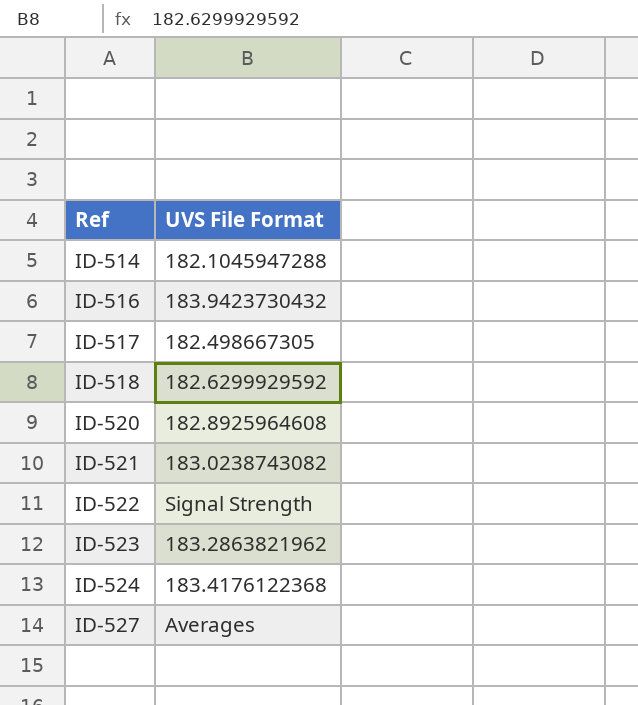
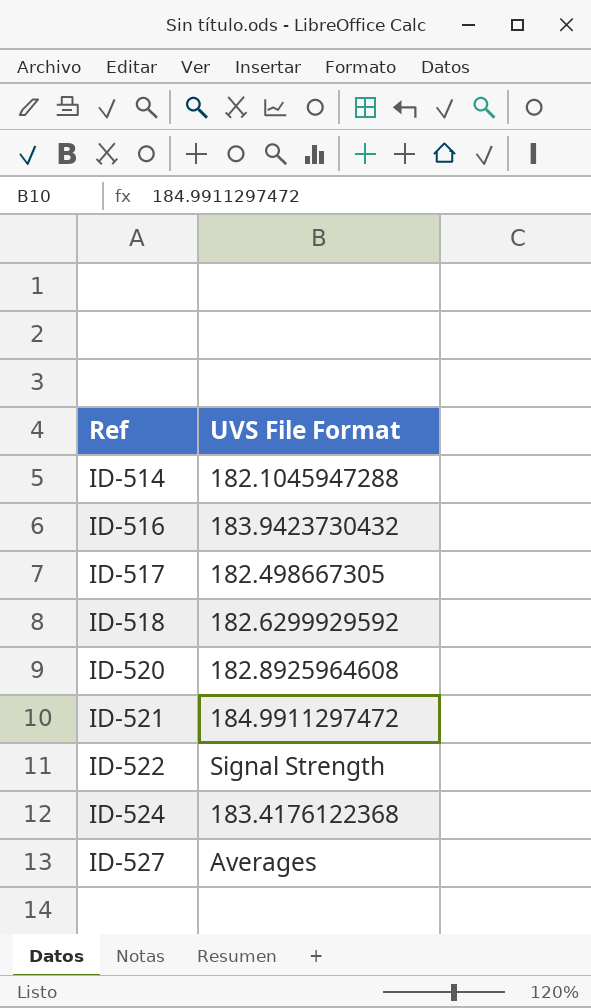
row ID-523: 183.2863821962 -> none
ID-521 | UVS File Format: 183.0238743082 -> 184.9911297472

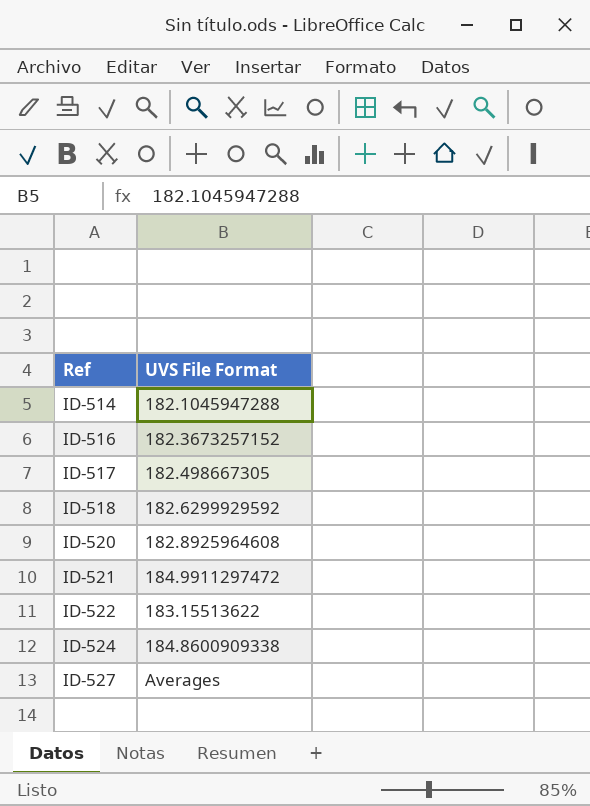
ID-516 | UVS File Format: 183.9423730432 -> 182.3673257152
ID-522 | UVS File Format: Signal Strength -> 183.15513622
ID-524 | UVS File Format: 183.4176122368 -> 184.8600909338

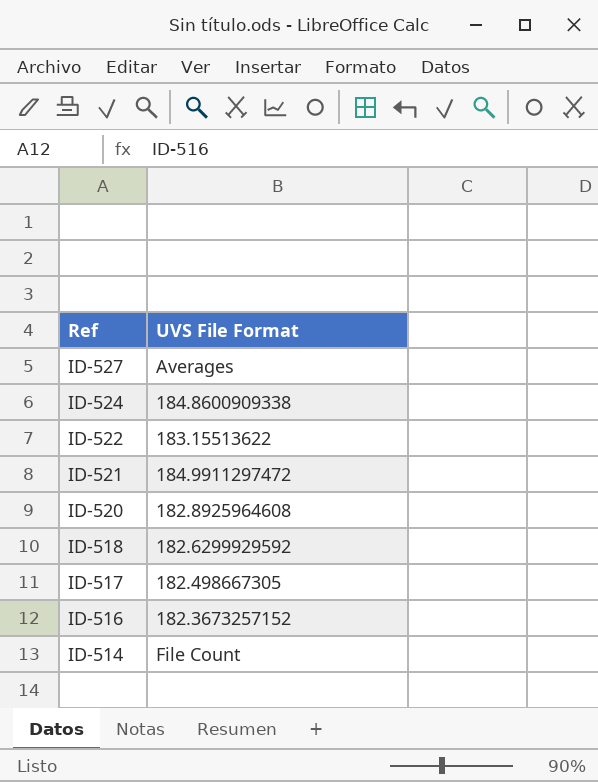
row order: Ref ascending -> Ref descending
ID-514 | UVS File Format: 182.1045947288 -> File Count

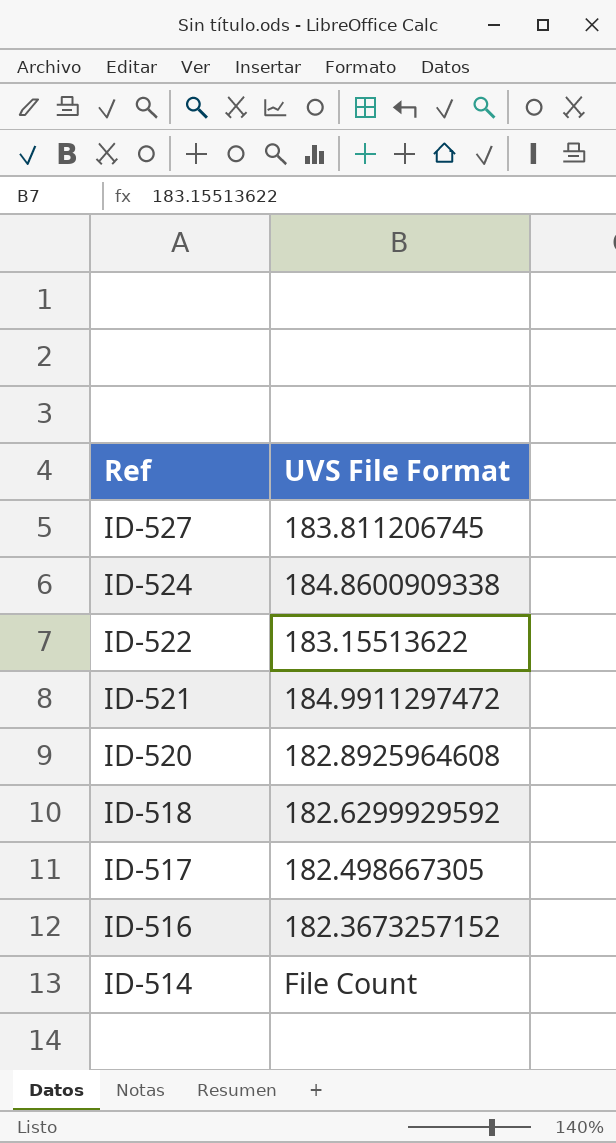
ID-527 | UVS File Format: Averages -> 183.811206745

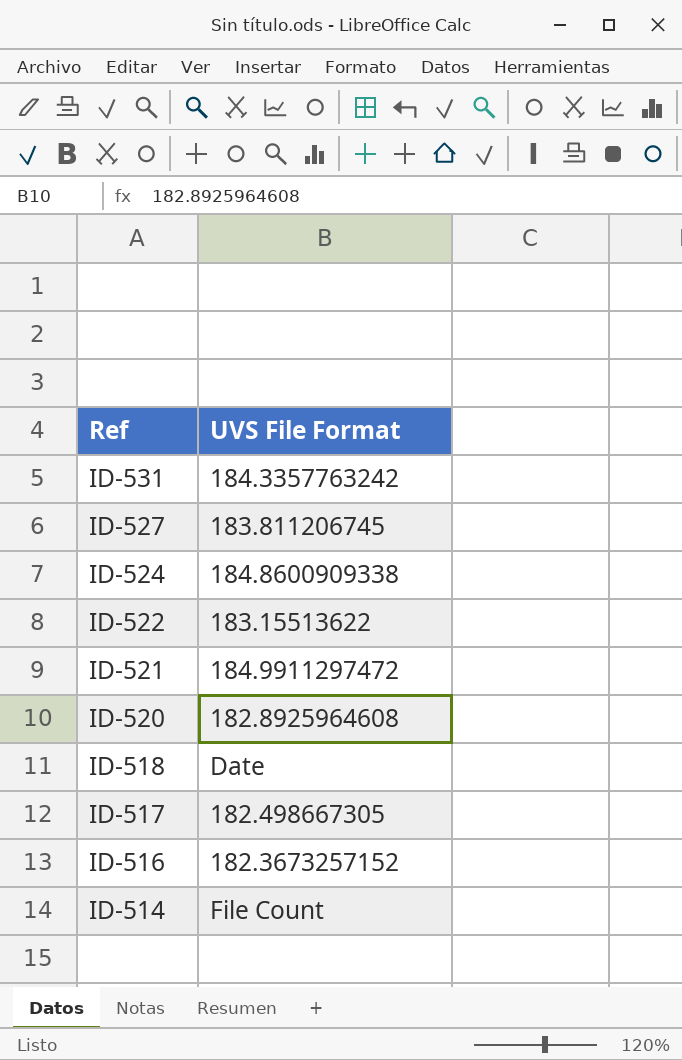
row ID-531: none -> 184.3357763242
ID-518 | UVS File Format: 182.6299929592 -> Date

